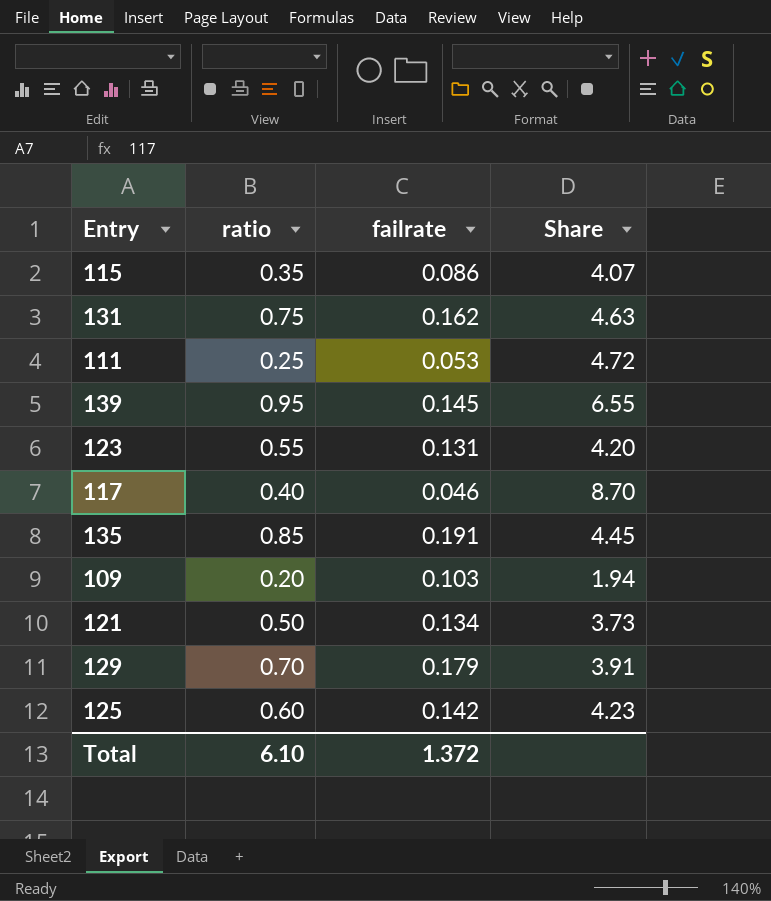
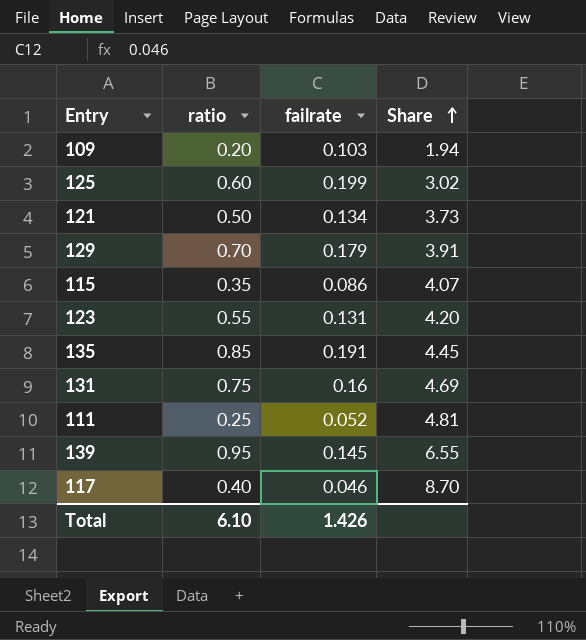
row order: none -> Share ascending
125 | failrate: 0.142 -> 0.199
125 | Share: 4.23 -> 3.02
131 | failrate: 0.162 -> 0.16
131 | Share: 4.63 -> 4.69
111 | failrate: 0.053 -> 0.052
111 | Share: 4.72 -> 4.81
Total | failrate: 1.372 -> 1.426

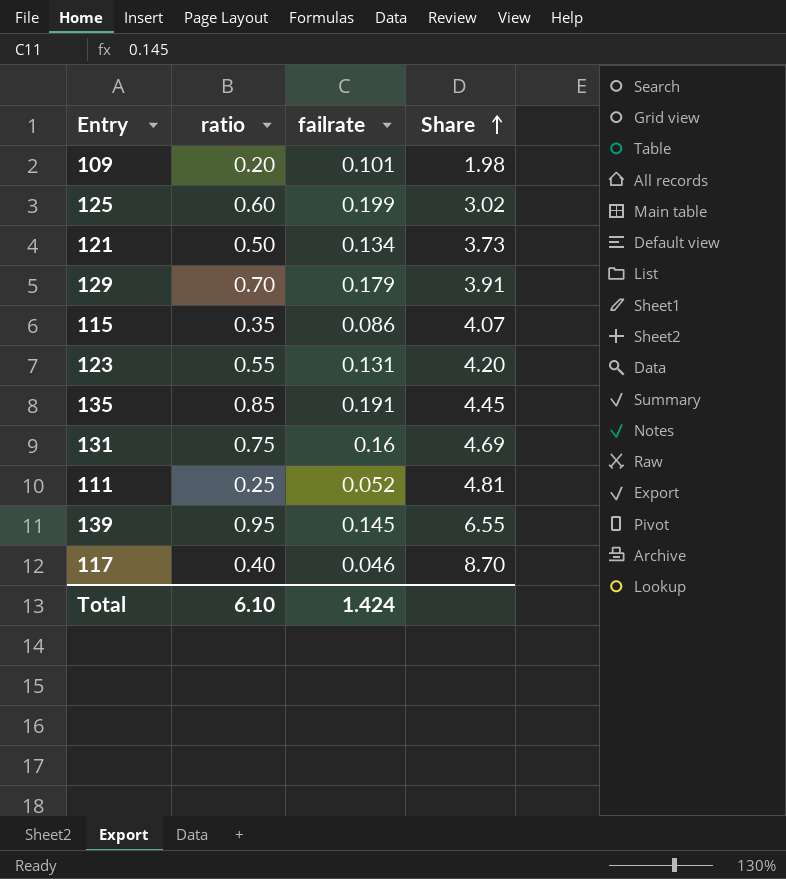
109 | failrate: 0.103 -> 0.101
109 | Share: 1.94 -> 1.98
Total | failrate: 1.426 -> 1.424

